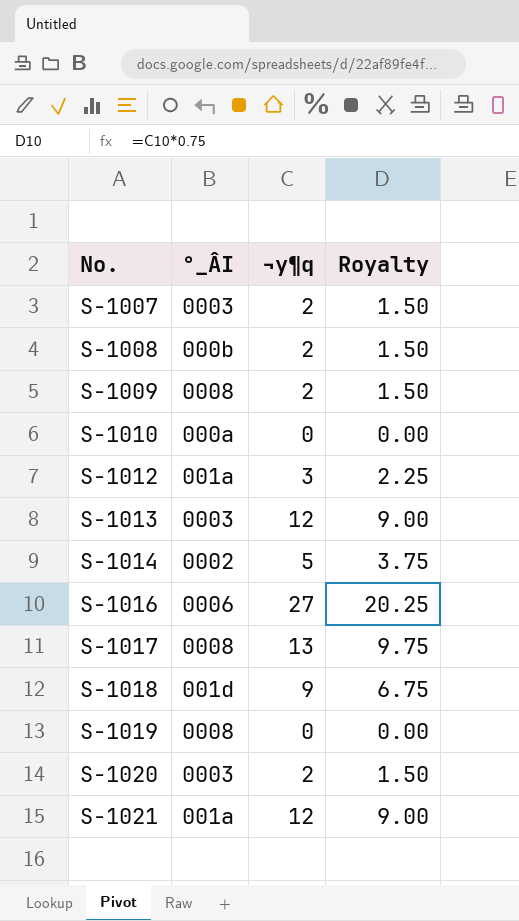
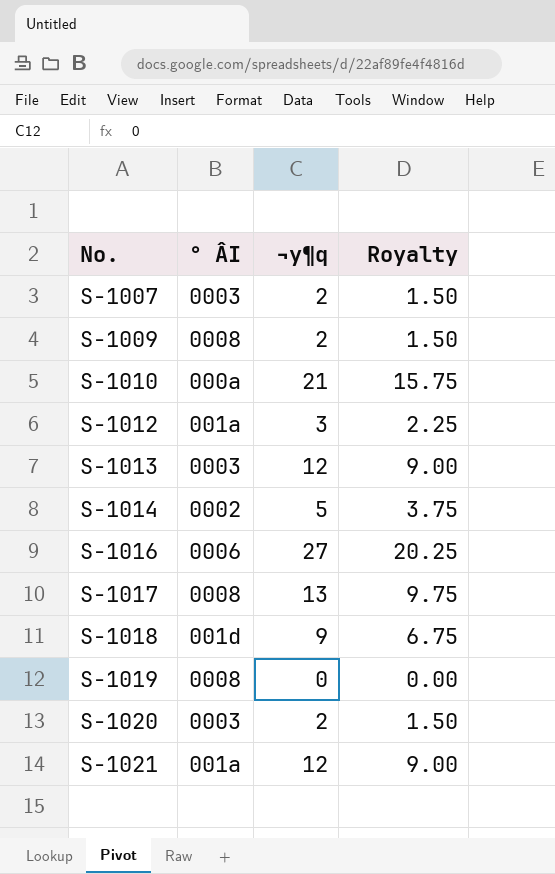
column name: °_ÂI -> ° ÂI
row S-1008: 000b | 2 | 1.50 -> none
S-1010 | ¬y¶q: 0 -> 21
S-1010 | Royalty: 0.00 -> 15.75

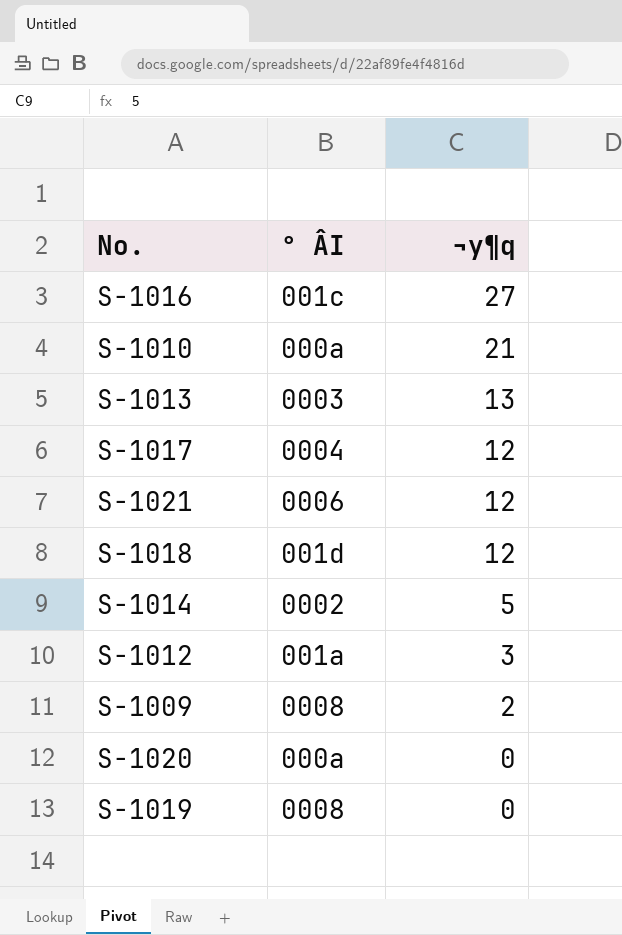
row order: No. ascending -> ¬y¶q descending
column Royalty | formula: [¬y¶q] * 0.75 -> none
row S-1007: 0003 | 2 | 1.50 -> none
S-1016 | ° ÂI: 0006 -> 001c
S-1013 | ¬y¶q: 12 -> 13
S-1017 | ° ÂI: 0008 -> 0004
S-1017 | ¬y¶q: 13 -> 12
S-1021 | ° ÂI: 001a -> 0006
S-1018 | ¬y¶q: 9 -> 12
S-1020 | ° ÂI: 0003 -> 000a
S-1020 | ¬y¶q: 2 -> 0

